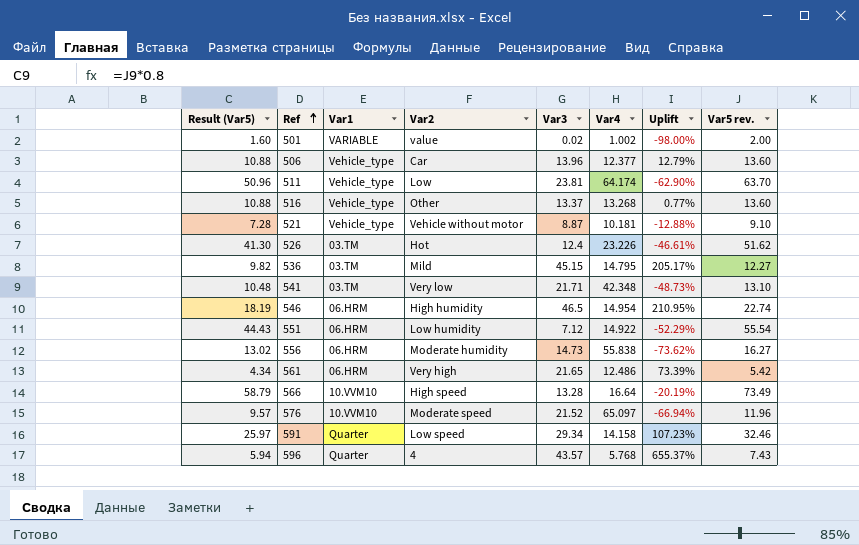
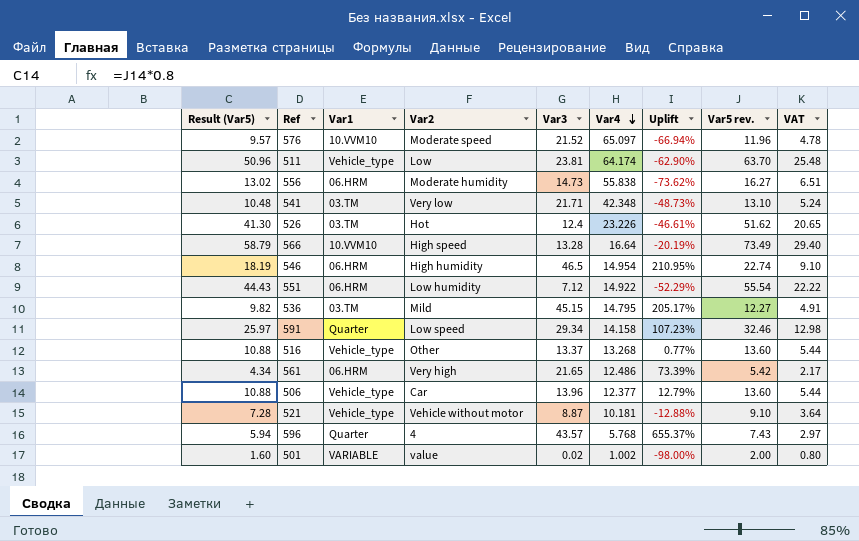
row order: Ref ascending -> Var4 descending
column VAT | formula: none -> [Var5 rev.] * 0.4

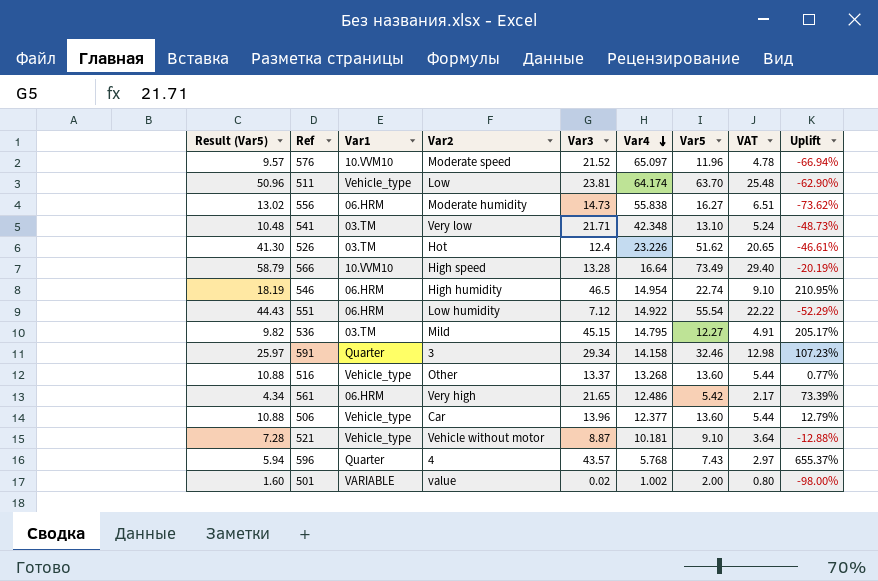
column name: Var5 rev. -> Var5
column Uplift | position: 7 -> 9
591 | Var2: Low speed -> 3

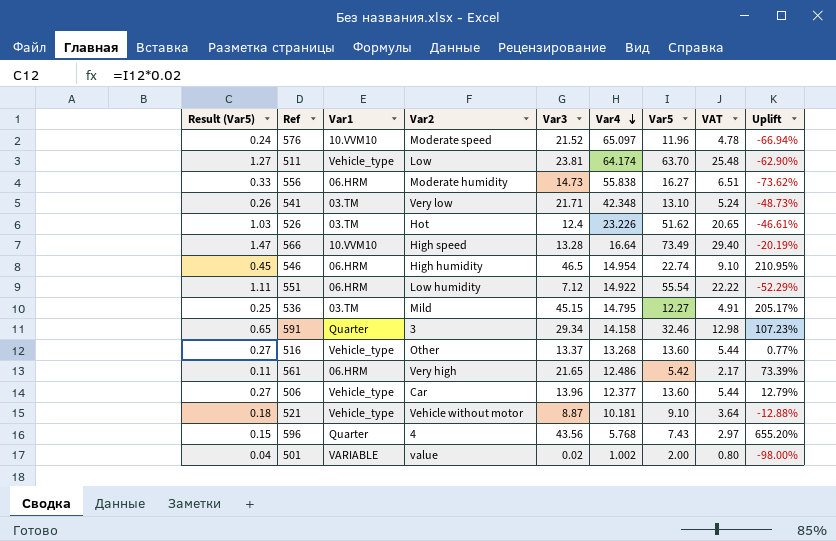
column Result (Var5) | formula: [Var5] * 0.8 -> [Var5] * 0.02
596 | Var3: 43.57 -> 43.56
596 | Uplift: 655.37% -> 655.20%

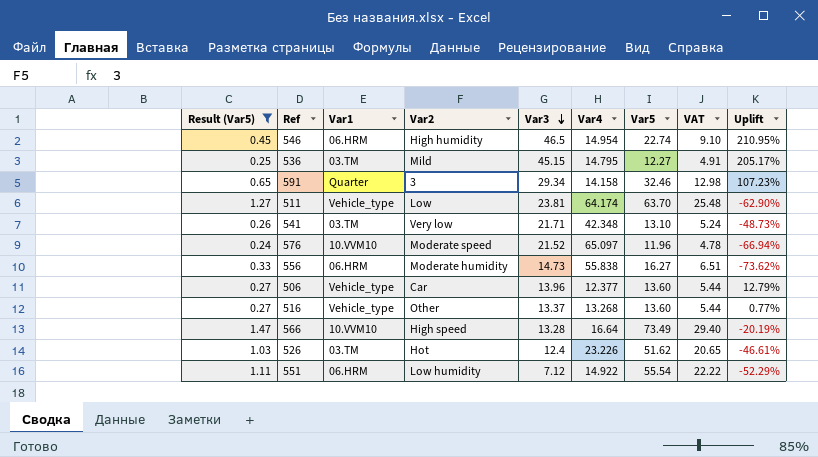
filter: none -> Result (Var5) >= 0.24
row order: Var4 descending -> Var3 descending

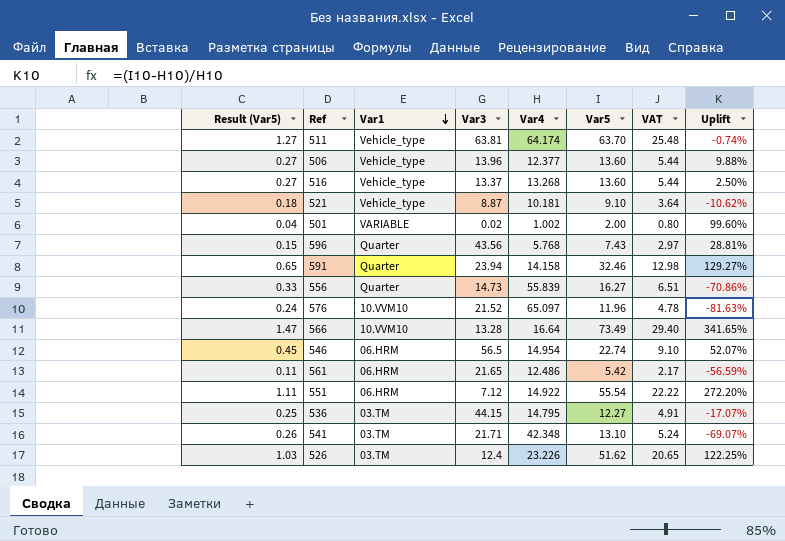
filter: Result (Var5) >= 0.24 -> none
row order: Var3 descending -> Var1 descending
column Var2 | position: 4 -> none
column Uplift | formula: ([Var3] - [Var4]) / [Var4] -> ([Var5] - [Var4]) / [Var4]
511 | Var3: 23.81 -> 63.81
591 | Var3: 29.34 -> 23.94
556 | Var1: 06.HRM -> Quarter
556 | Var4: 55.838 -> 55.839
546 | Var3: 46.5 -> 56.5
536 | Var3: 45.15 -> 44.15

